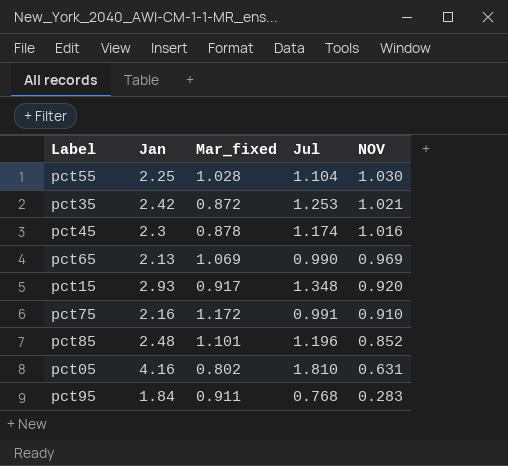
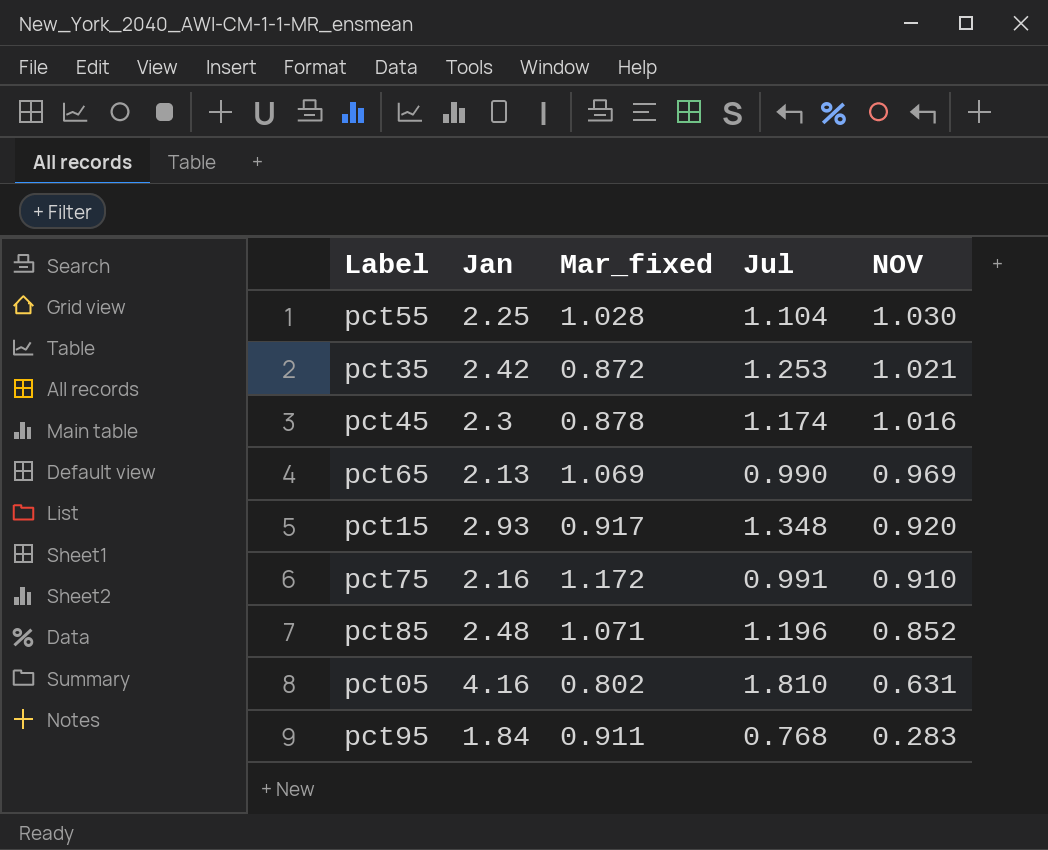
pct85 | Mar_fixed: 1.101 -> 1.071

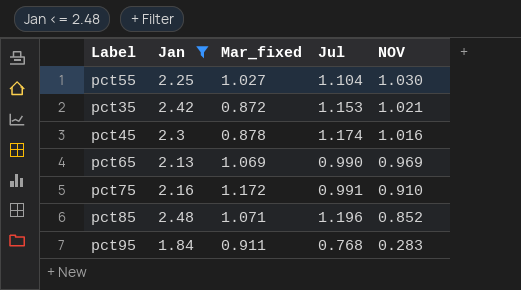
filter: none -> Jan <= 2.48
pct55 | Mar_fixed: 1.028 -> 1.027
pct35 | Jul: 1.253 -> 1.153

